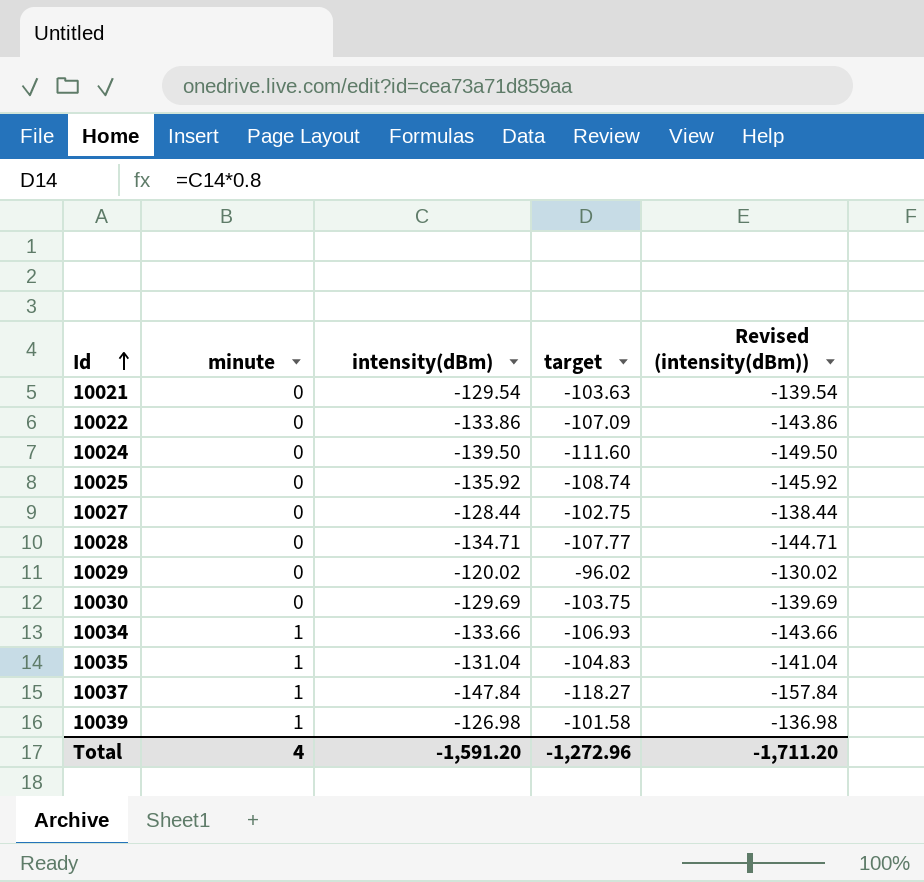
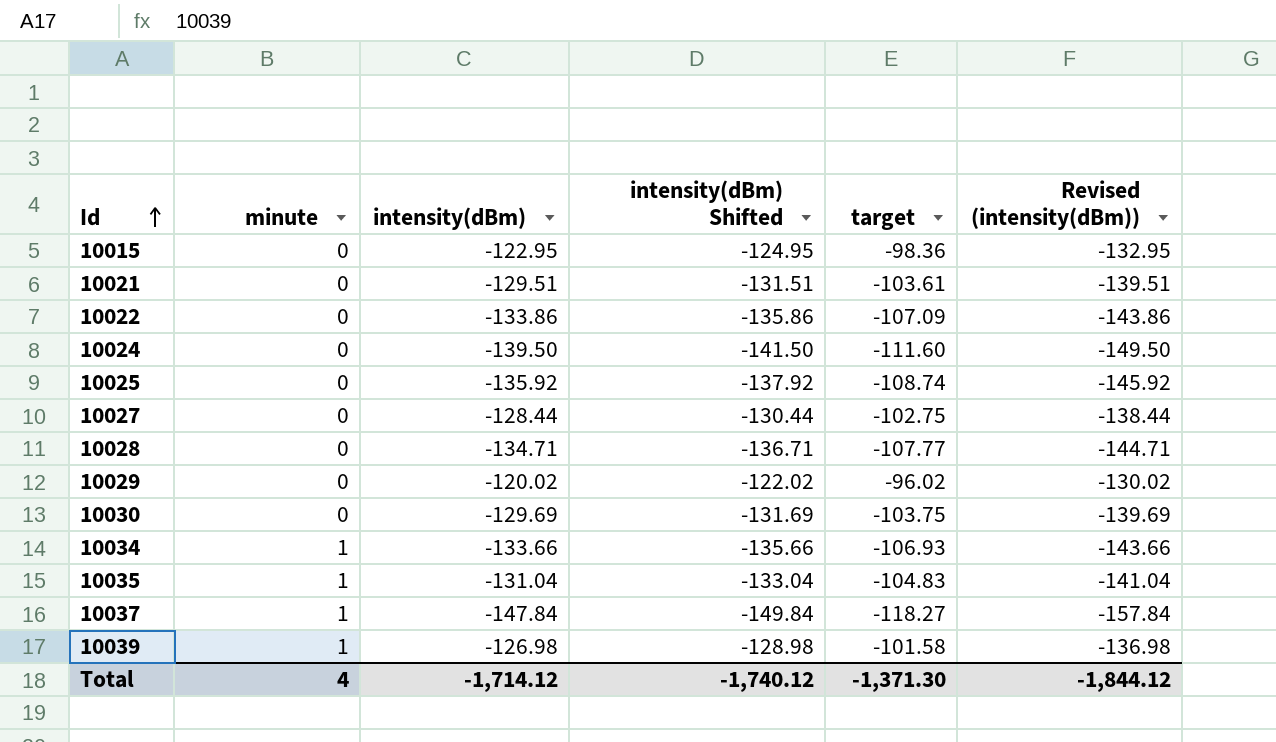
column intensity(dBm) Shifted | formula: none -> [intensity(dBm)] - 2
row 10015: none -> 0 | -122.95 | -124.95 | -98.36 | -132.95
10021 | intensity(dBm): -129.54 -> -129.51
10021 | target: -103.63 -> -103.61
10021 | Revised (intensity(dBm)): -139.54 -> -139.51
Total | intensity(dBm): -1,591.20 -> -1,714.12
Total | target: -1,272.96 -> -1,371.30
Total | Revised (intensity(dBm)): -1,711.20 -> -1,844.12

